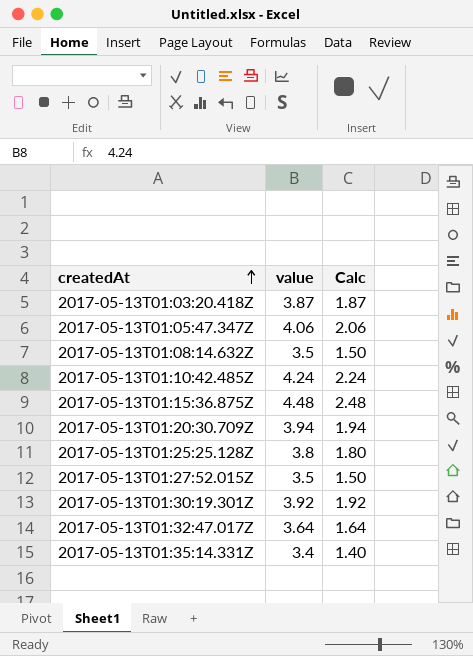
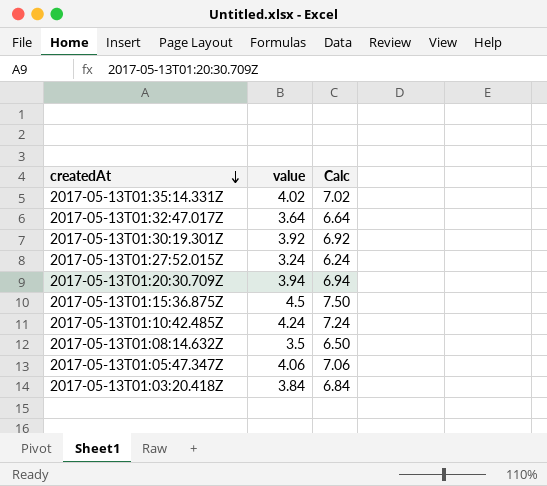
row order: createdAt ascending -> createdAt descending
column Calc | formula: [value] - 2 -> [value] + 3
row 2017-05-13T01:25:25.128Z: 3.8 | 1.80 -> none
2017-05-13T01:35:14.331Z | value: 3.4 -> 4.02
2017-05-13T01:27:52.015Z | value: 3.5 -> 3.24
2017-05-13T01:15:36.875Z | value: 4.48 -> 4.5
2017-05-13T01:03:20.418Z | value: 3.87 -> 3.84

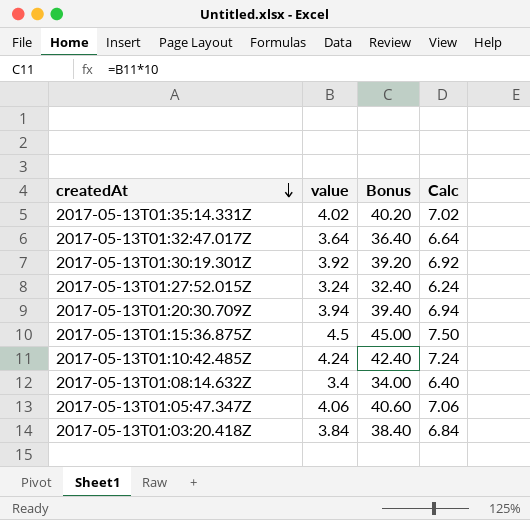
column Bonus | formula: none -> [value] * 10
2017-05-13T01:08:14.632Z | value: 3.5 -> 3.4
2017-05-13T01:08:14.632Z | Calc: 6.50 -> 6.40

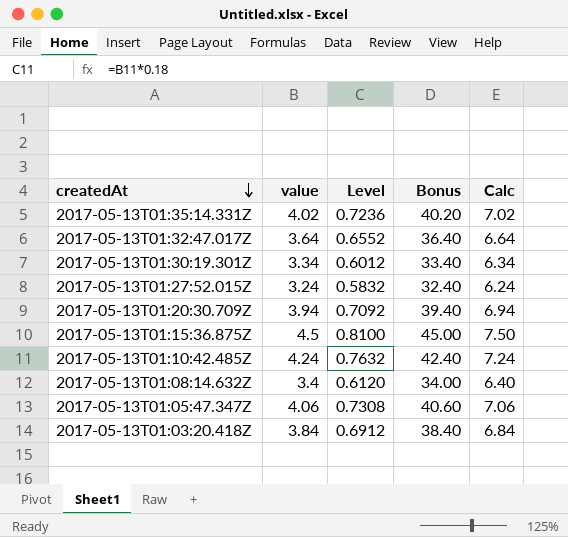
column Level | formula: none -> [value] * 0.18
2017-05-13T01:30:19.301Z | value: 3.92 -> 3.34
2017-05-13T01:30:19.301Z | Bonus: 39.20 -> 33.40
2017-05-13T01:30:19.301Z | Calc: 6.92 -> 6.34

